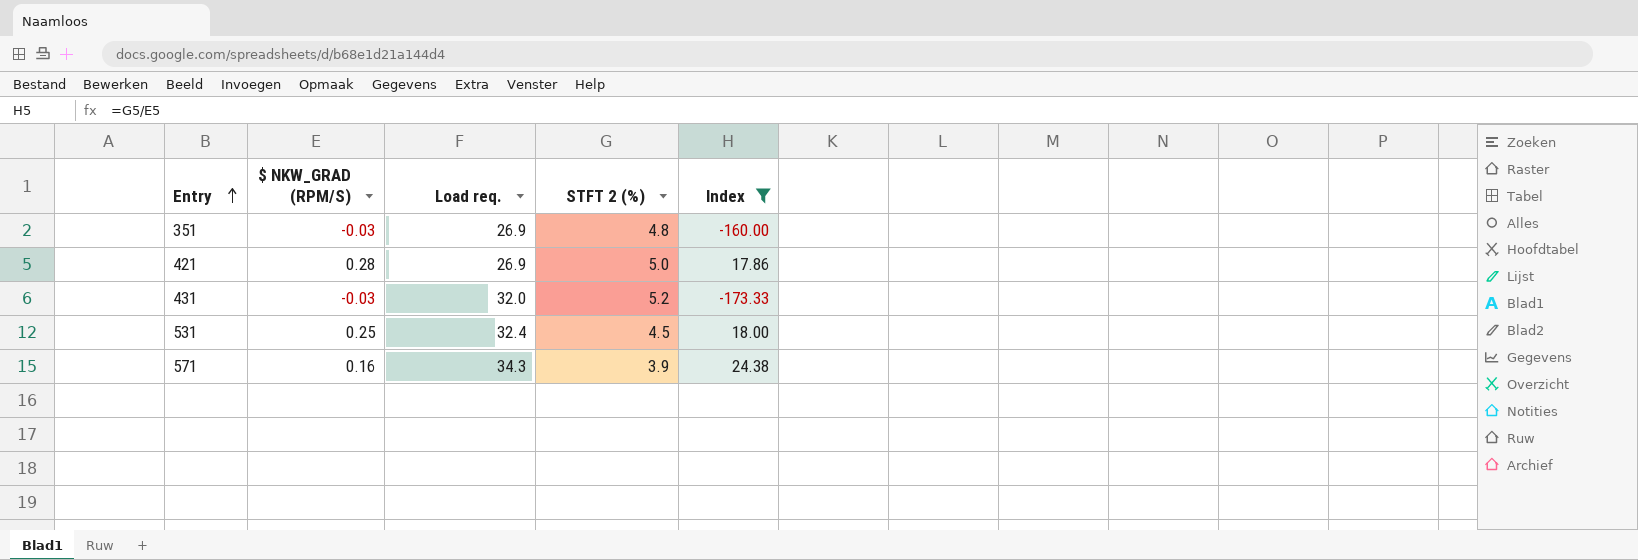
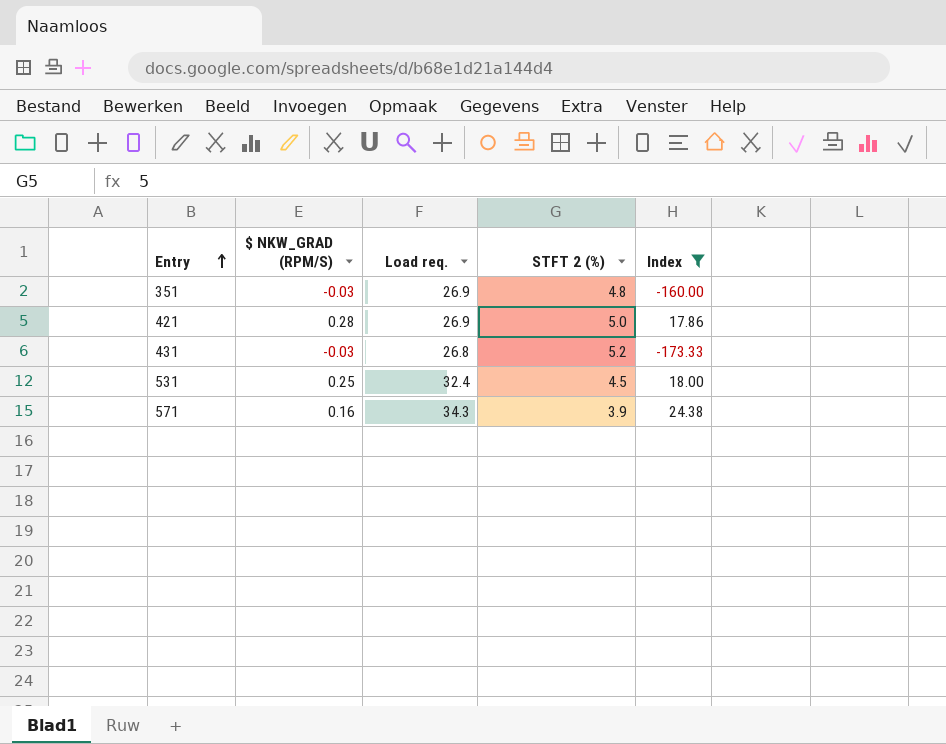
431 | Load req.: 32.0 -> 26.8

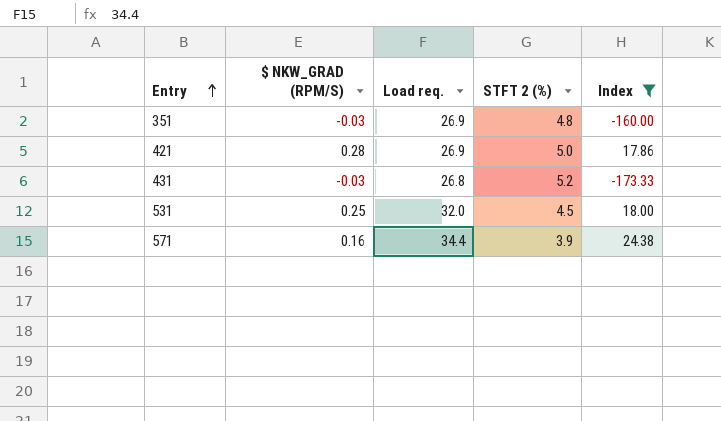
531 | Load req.: 32.4 -> 32.0
571 | Load req.: 34.3 -> 34.4

